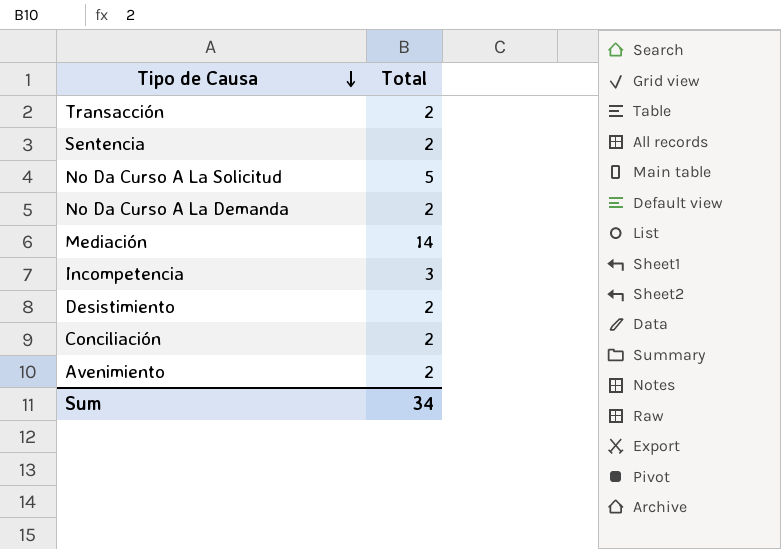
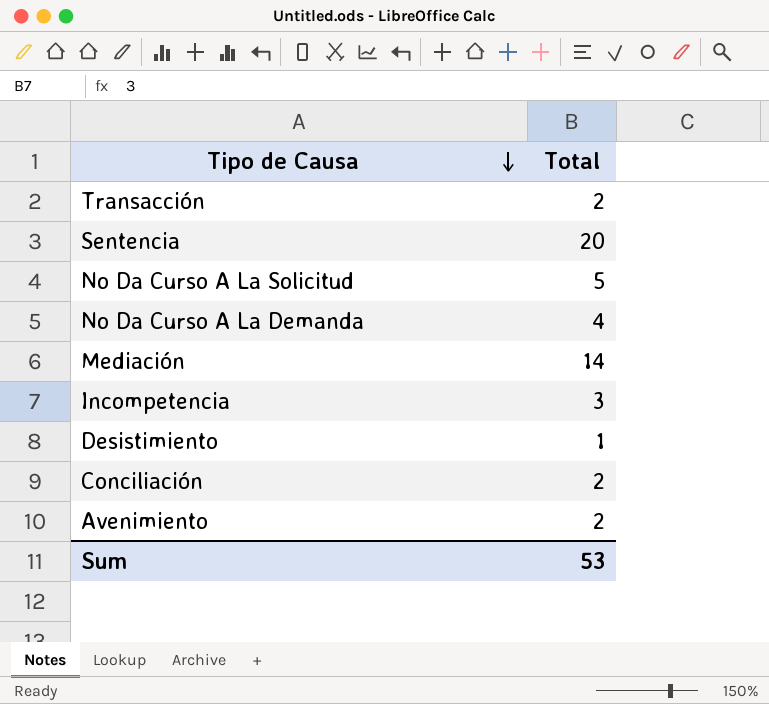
Sentencia | Total: 2 -> 20
No Da Curso A La Demanda | Total: 2 -> 4
Desistimiento | Total: 2 -> 1
Sum | Total: 34 -> 53

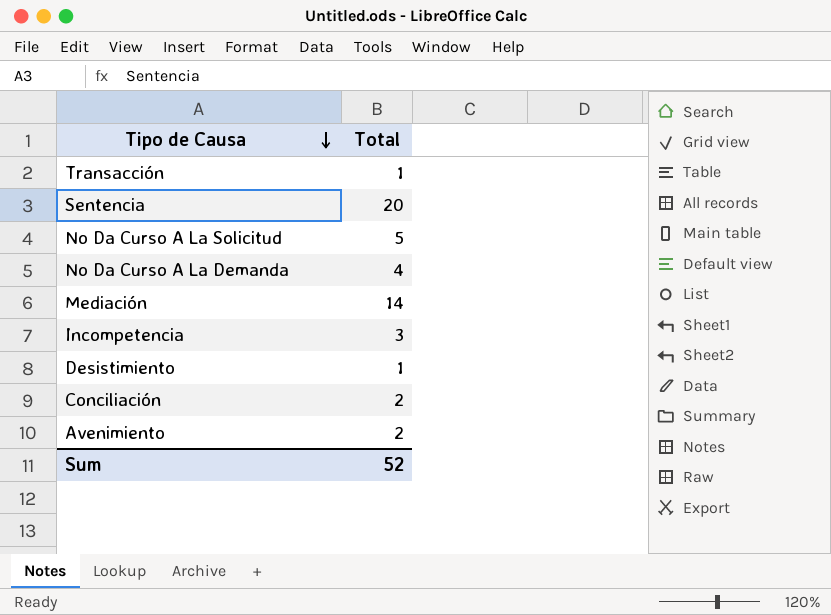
Transacción | Total: 2 -> 1
Sum | Total: 53 -> 52

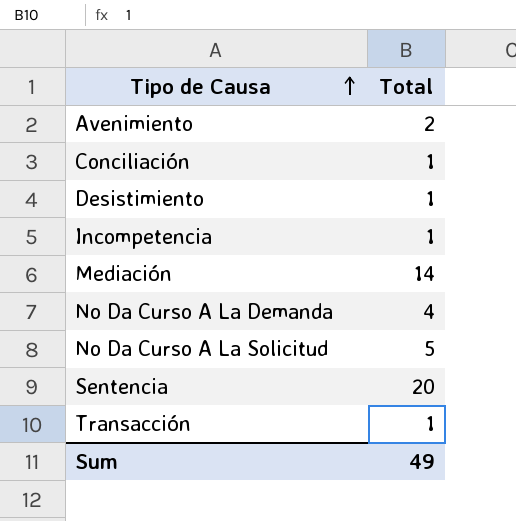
row order: Tipo de Causa descending -> Tipo de Causa ascending
Conciliación | Total: 2 -> 1
Incompetencia | Total: 3 -> 1
Sum | Total: 52 -> 49

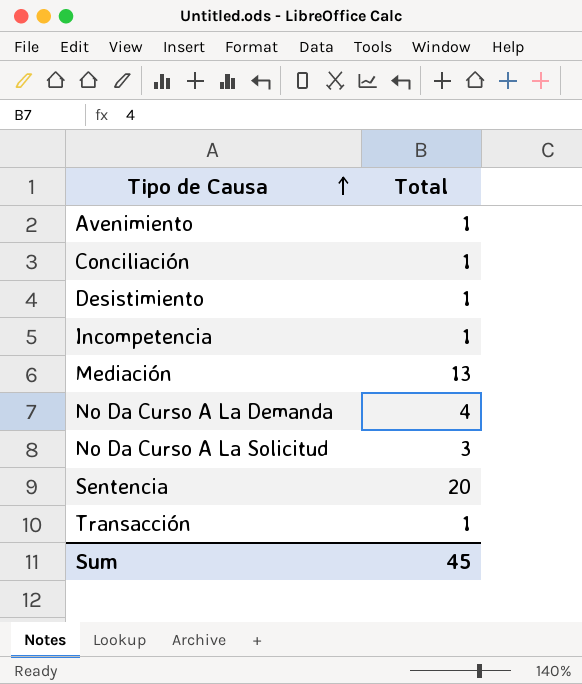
Avenimiento | Total: 2 -> 1
Mediación | Total: 14 -> 13
No Da Curso A La Solicitud | Total: 5 -> 3
Sum | Total: 49 -> 45

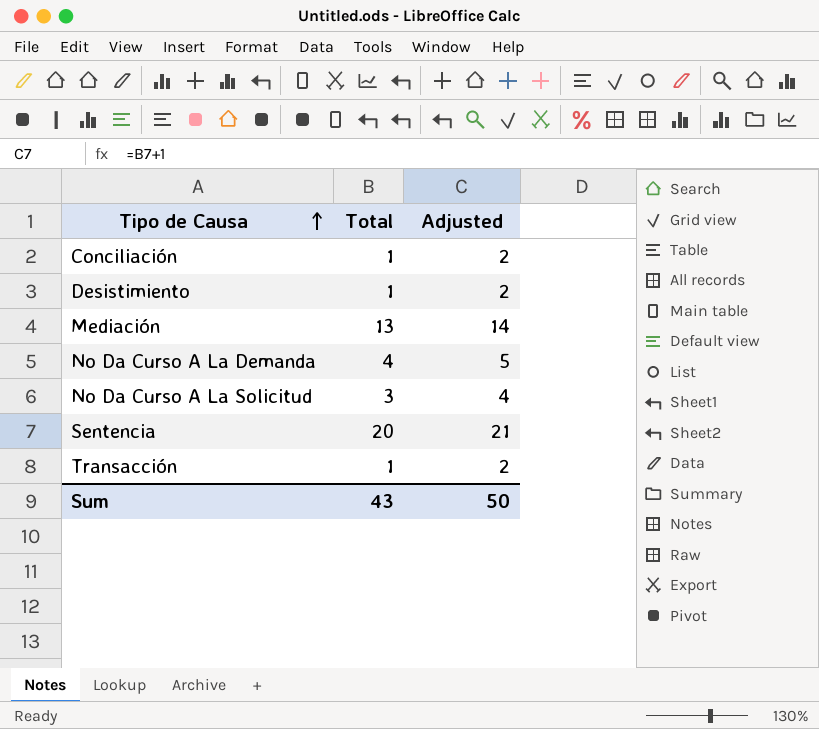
column Adjusted | formula: none -> [Total] + 1
row Avenimiento: 1 -> none
row Incompetencia: 1 -> none
Sum | Total: 45 -> 43

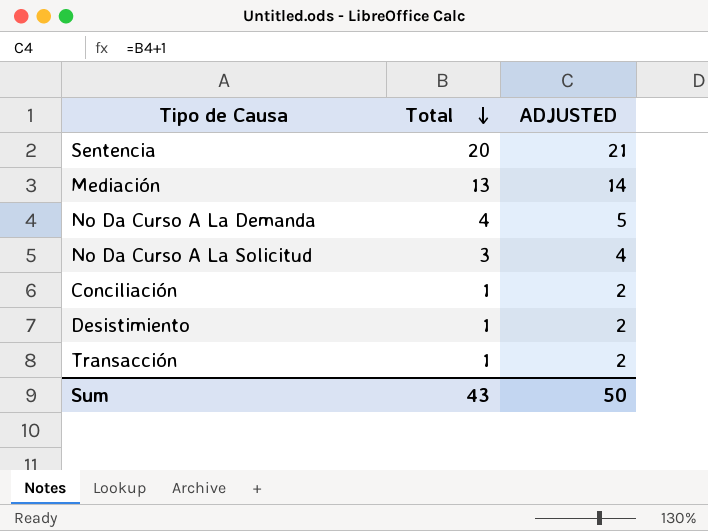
row order: Tipo de Causa ascending -> Total descending
column name: Adjusted -> ADJUSTED

